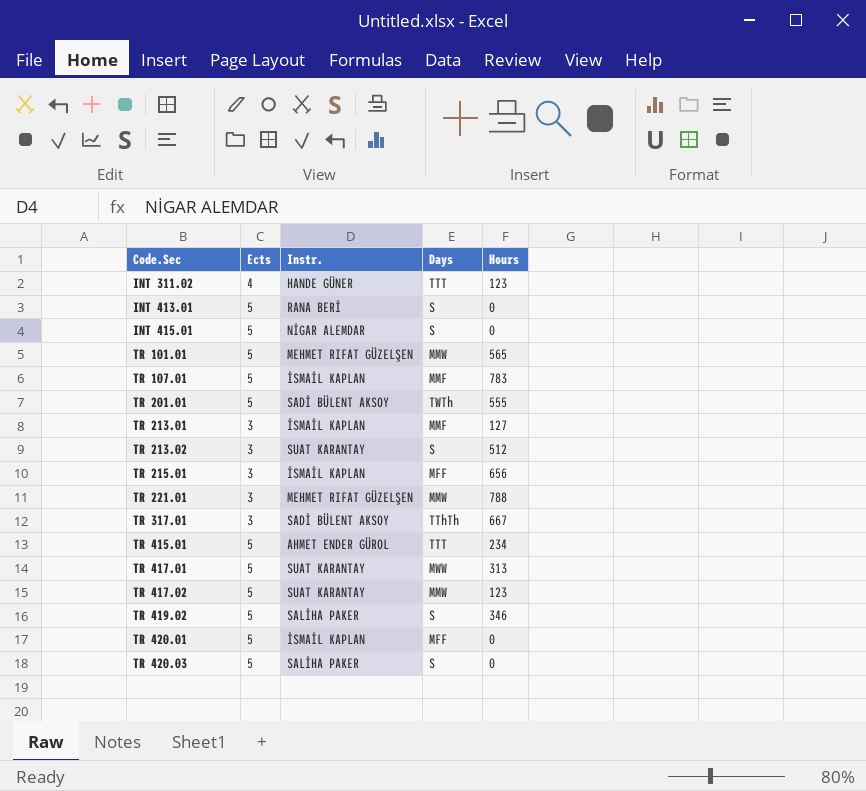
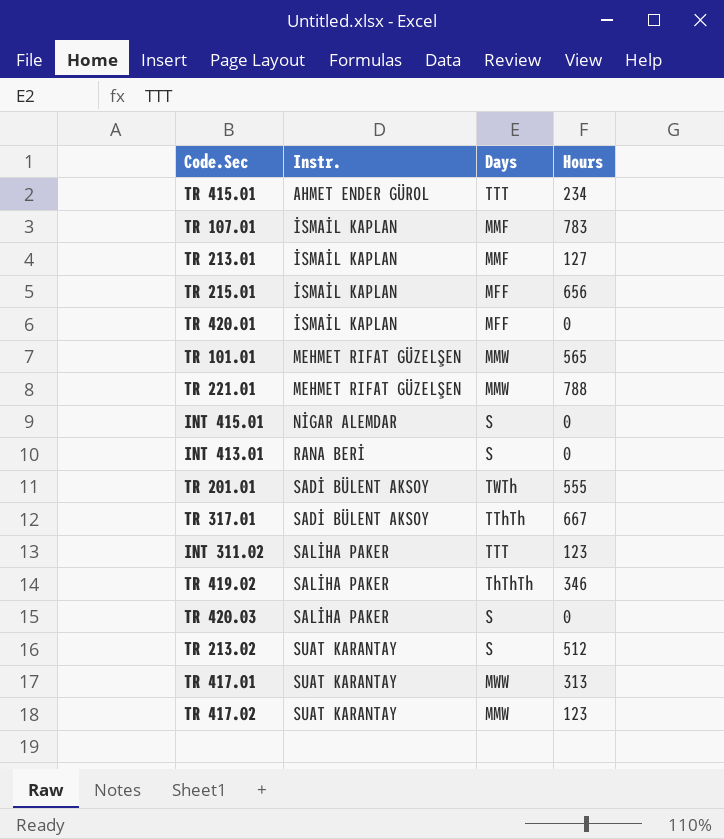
row order: Code.Sec ascending -> Instr. ascending
column Ects | position: 2 -> none
INT 311.02 | Instr.: HANDE GÜNER -> SALİHA PAKER
TR 419.02 | Days: S -> ThThTh

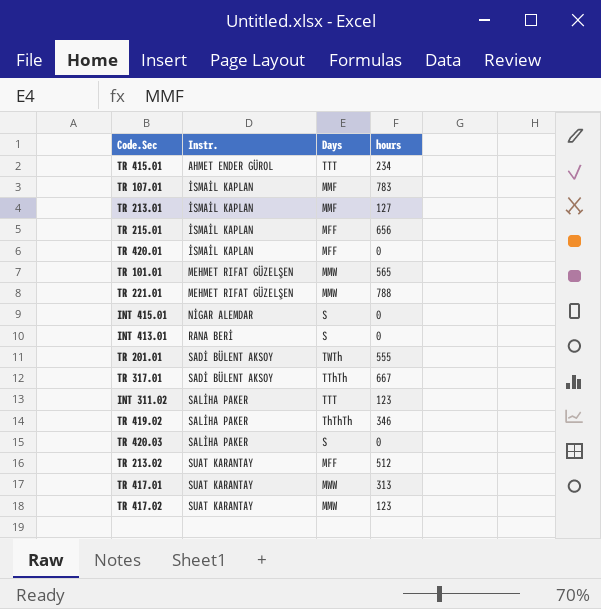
column name: Hours -> hours
TR 213.02 | Days: S -> MFF

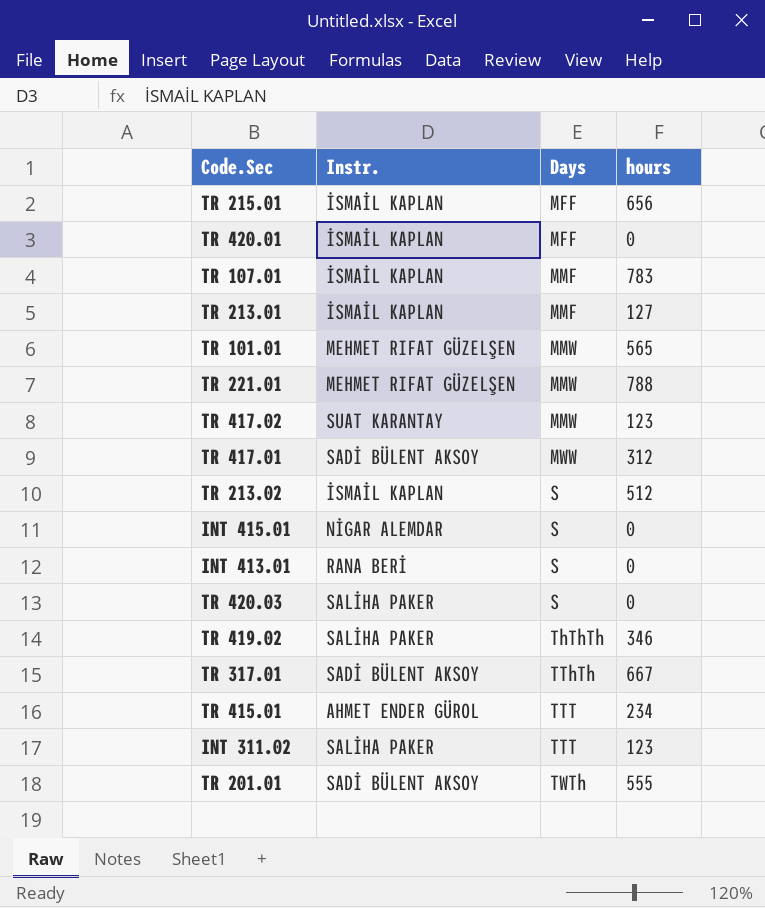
row order: Instr. ascending -> Days ascending
TR 417.01 | Instr.: SUAT KARANTAY -> SADİ BÜLENT AKSOY
TR 417.01 | hours: 313 -> 312
TR 213.02 | Instr.: SUAT KARANTAY -> İSMAİL KAPLAN
TR 213.02 | Days: MFF -> S

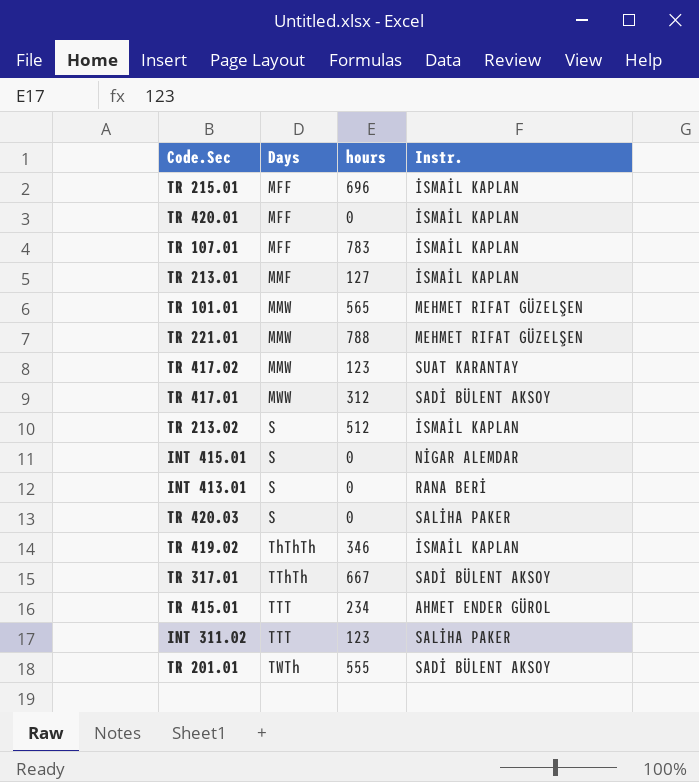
column Instr. | position: 2 -> 4
TR 215.01 | hours: 656 -> 696
TR 107.01 | Days: MMF -> MFF
TR 419.02 | Instr.: SALİHA PAKER -> İSMAİL KAPLAN

